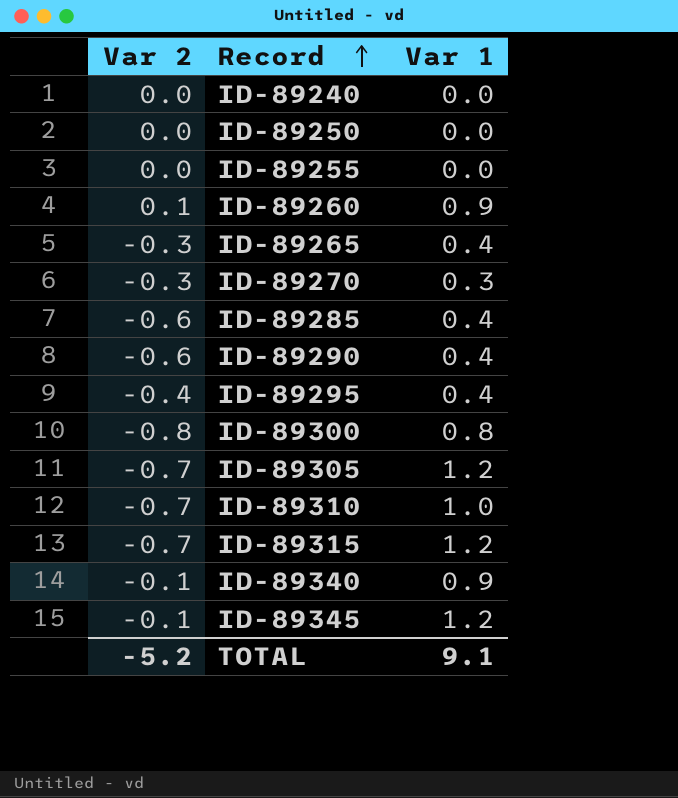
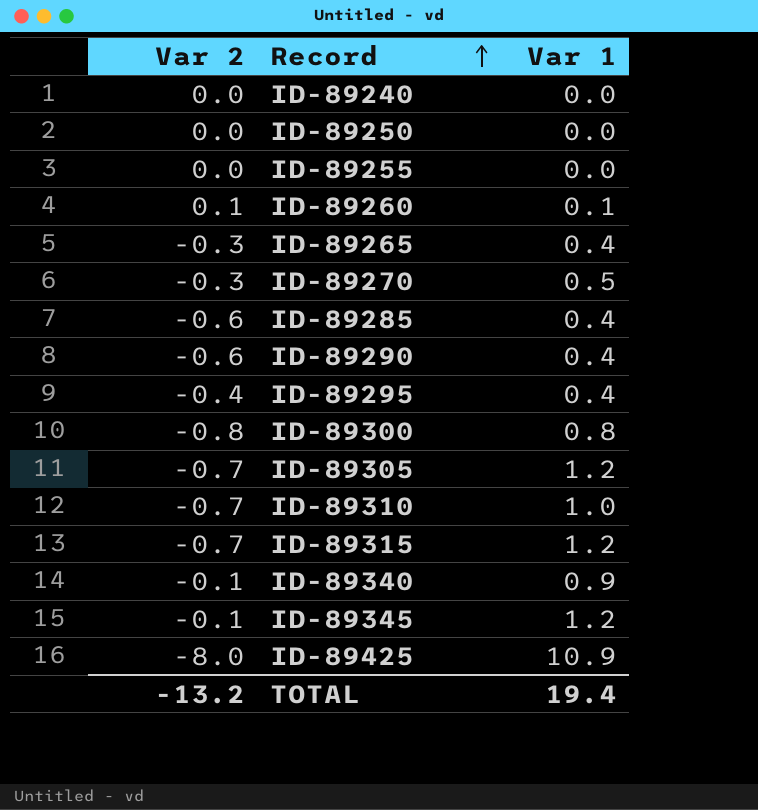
ID-89260 | Var 1: 0.9 -> 0.1
ID-89270 | Var 1: 0.3 -> 0.5
row ID-89425: none -> -8.0 | 10.9
TOTAL | Var 2: -5.2 -> -13.2
TOTAL | Var 1: 9.1 -> 19.4

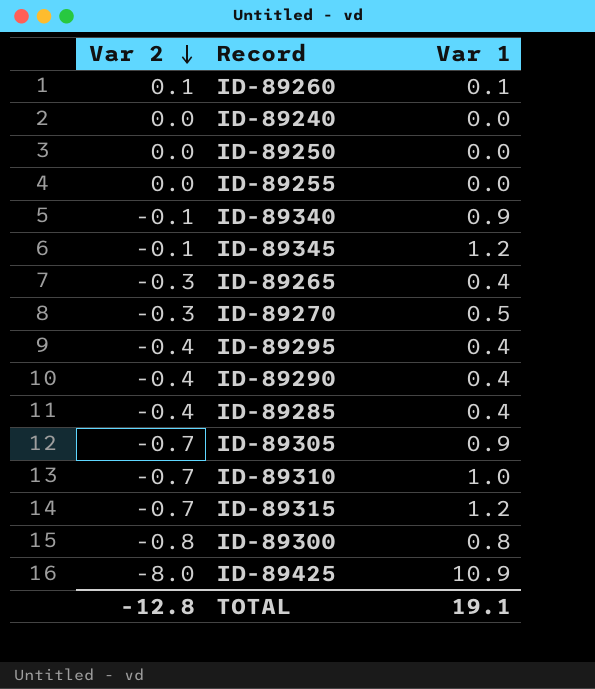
row order: Record ascending -> Var 2 descending
ID-89290 | Var 2: -0.6 -> -0.4
ID-89285 | Var 2: -0.6 -> -0.4
ID-89305 | Var 1: 1.2 -> 0.9
TOTAL | Var 2: -13.2 -> -12.8
TOTAL | Var 1: 19.4 -> 19.1

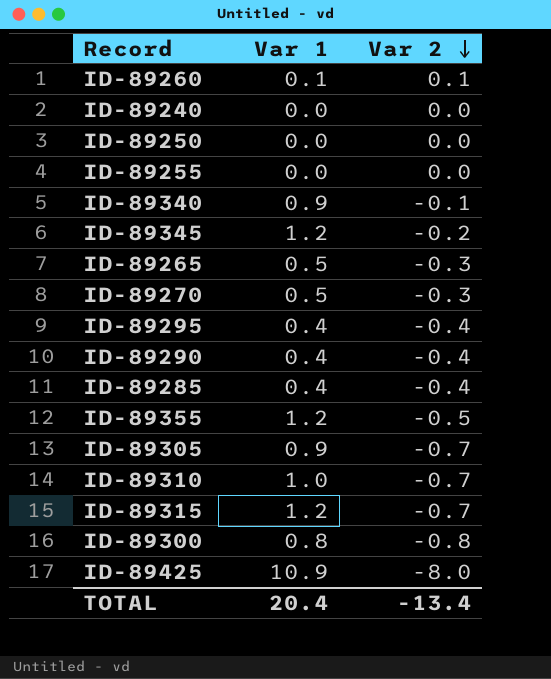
column Var 2 | position: 1 -> 3
ID-89345 | Var 2: -0.1 -> -0.2
ID-89265 | Var 1: 0.4 -> 0.5
row ID-89355: none -> 1.2 | -0.5
TOTAL | Var 1: 19.1 -> 20.4
TOTAL | Var 2: -12.8 -> -13.4

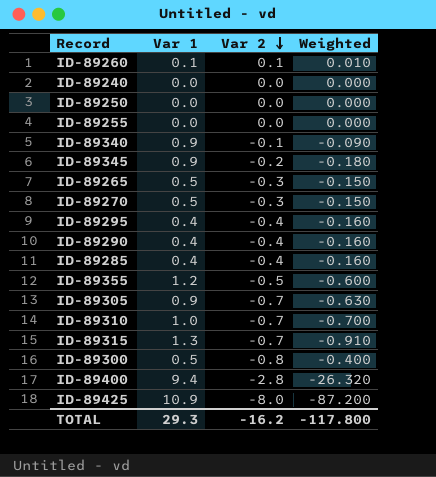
column Weighted | formula: none -> [Var 1] * [Var 2]
ID-89345 | Var 1: 1.2 -> 0.9
ID-89315 | Var 1: 1.2 -> 1.3
ID-89300 | Var 1: 0.8 -> 0.5
row ID-89400: none -> 9.4 | -2.8 | -26.320
TOTAL | Var 1: 20.4 -> 29.3
TOTAL | Var 2: -13.4 -> -16.2

